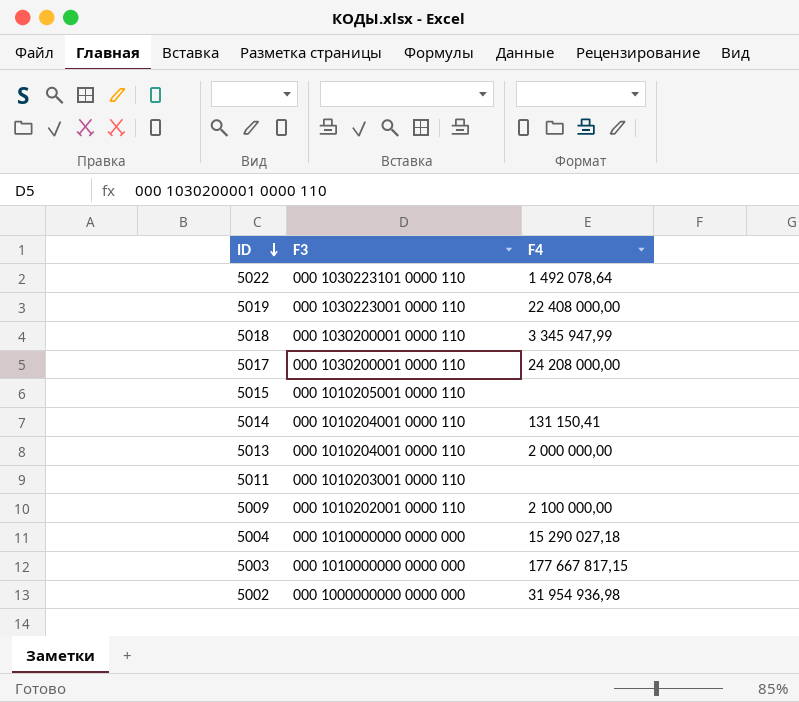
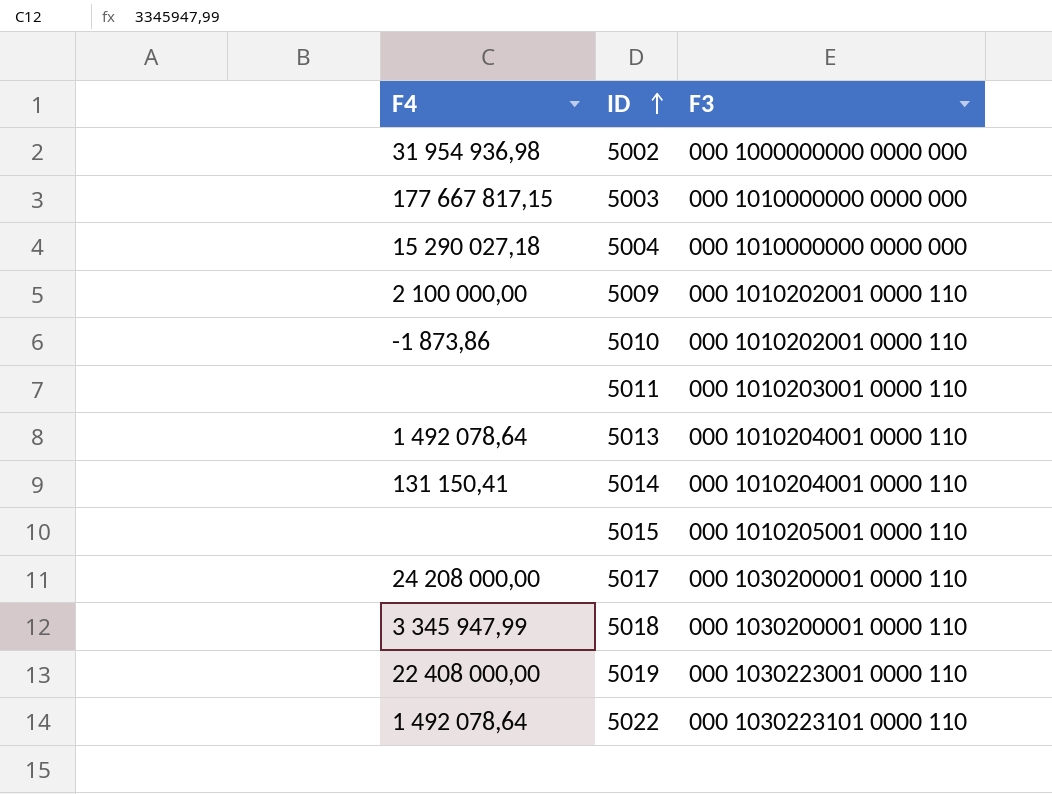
row order: ID descending -> ID ascending
column F4 | position: 3 -> 1
row 5010: none -> -1 873,86 | 000 1010202001 0000 110
5013 | F4: 2 000 000,00 -> 1 492 078,64

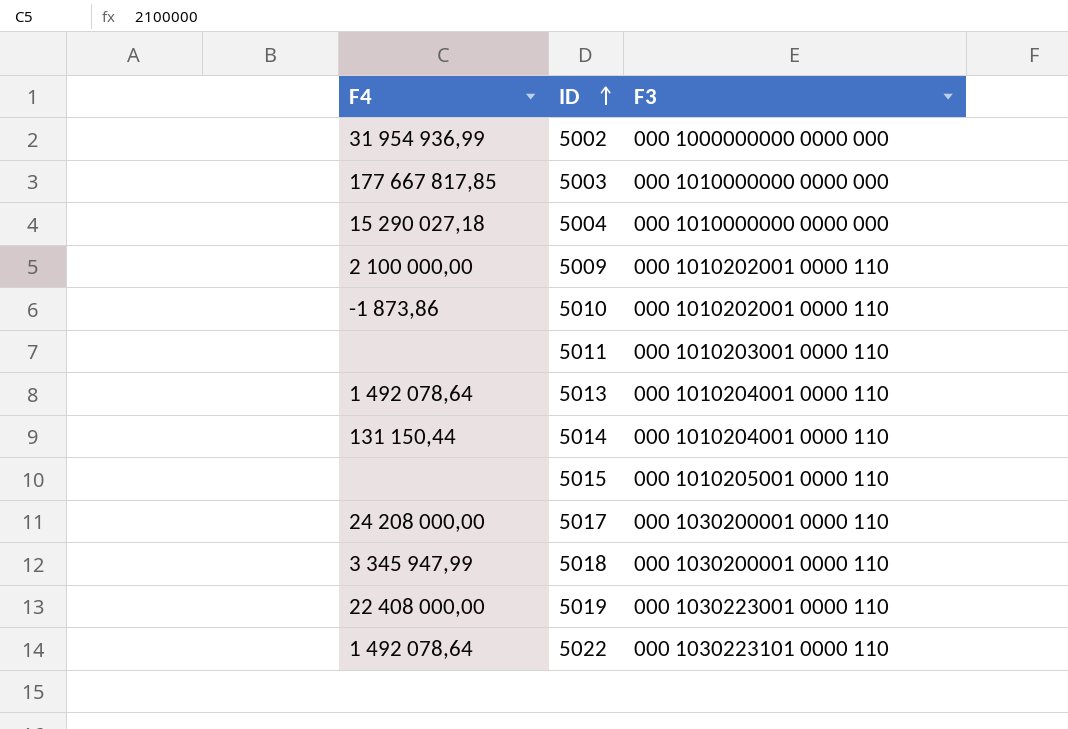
5002 | F4: 31 954 936,98 -> 31 954 936,99
5003 | F4: 177 667 817,15 -> 177 667 817,85
5014 | F4: 131 150,41 -> 131 150,44

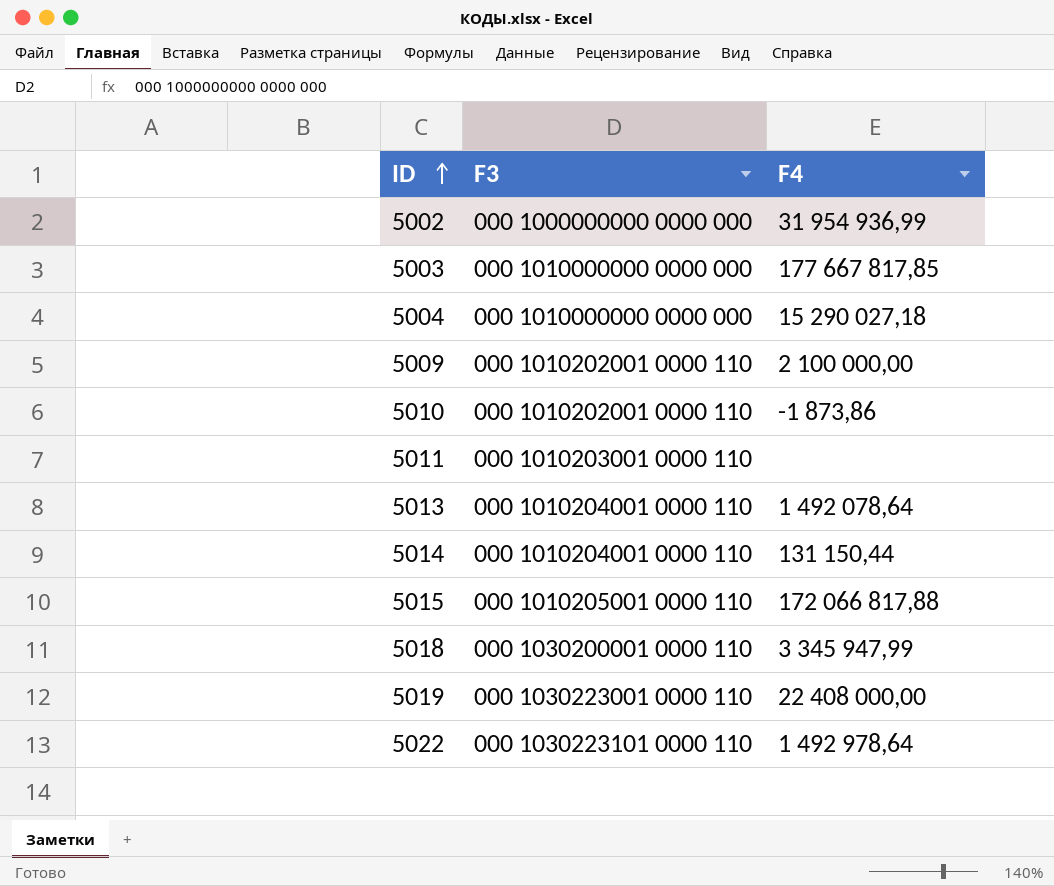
column F4 | position: 1 -> 3
row 5017: 24 208 000,00 | 000 1030200001 0000 110 -> none
5015 | F4: none -> 172 066 817,88
5022 | F4: 1 492 078,64 -> 1 492 978,64

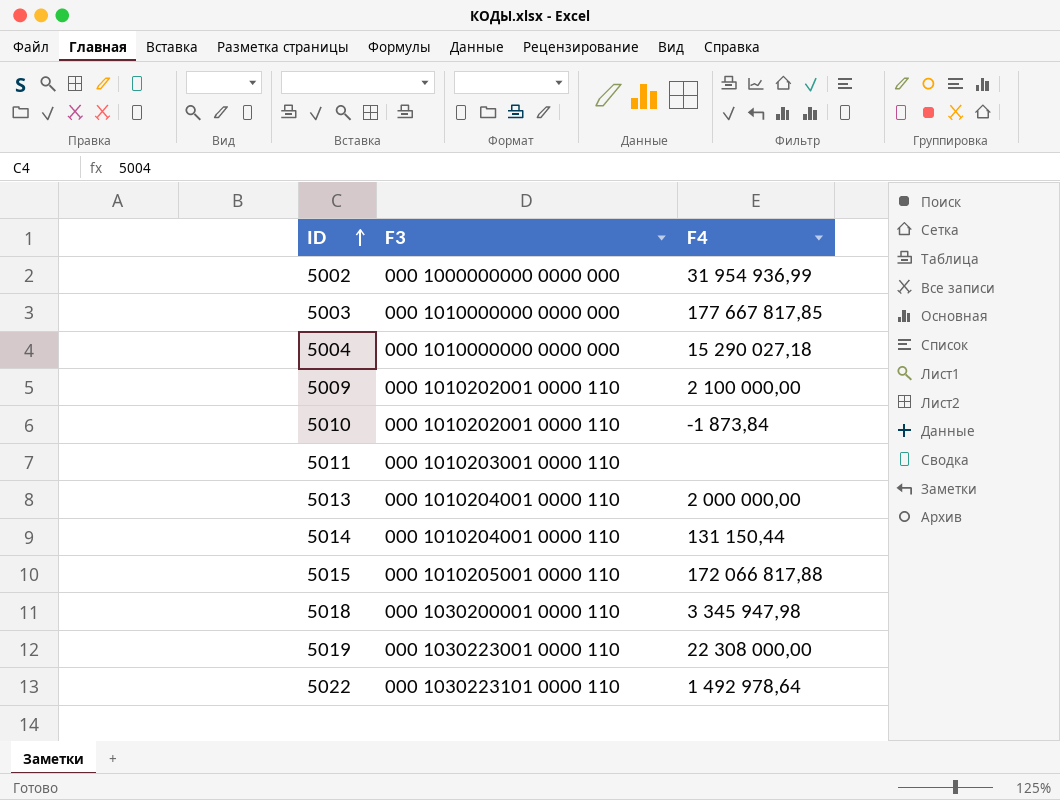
5010 | F4: -1 873,86 -> -1 873,84
5013 | F4: 1 492 078,64 -> 2 000 000,00
5018 | F4: 3 345 947,99 -> 3 345 947,98
5019 | F4: 22 408 000,00 -> 22 308 000,00

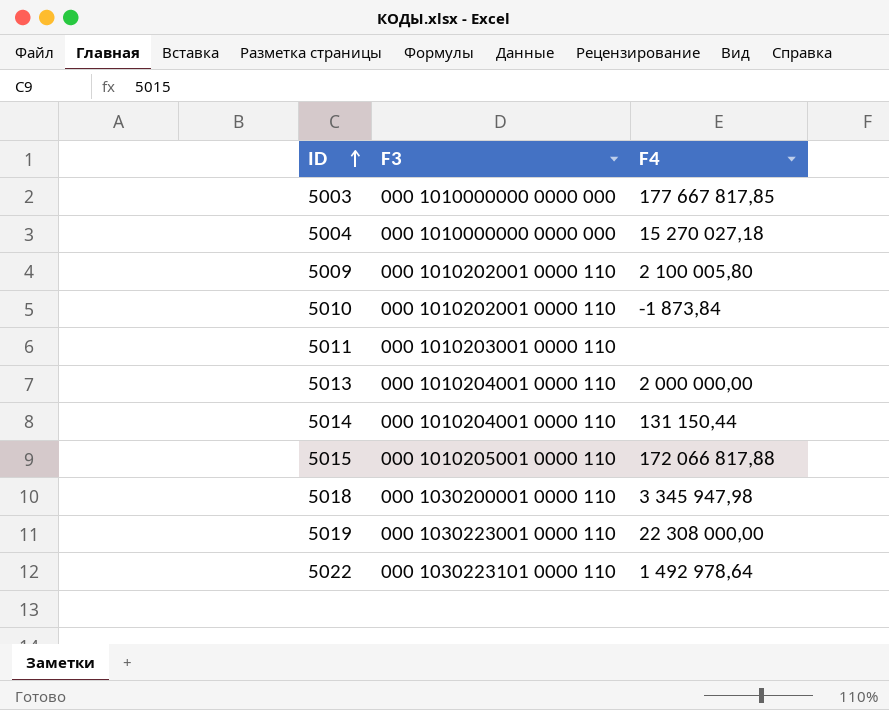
row 5002: 000 1000000000 0000 000 | 31 954 936,99 -> none
5004 | F4: 15 290 027,18 -> 15 270 027,18
5009 | F4: 2 100 000,00 -> 2 100 005,80

